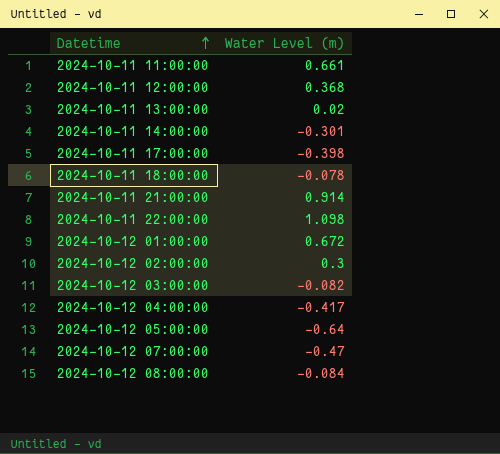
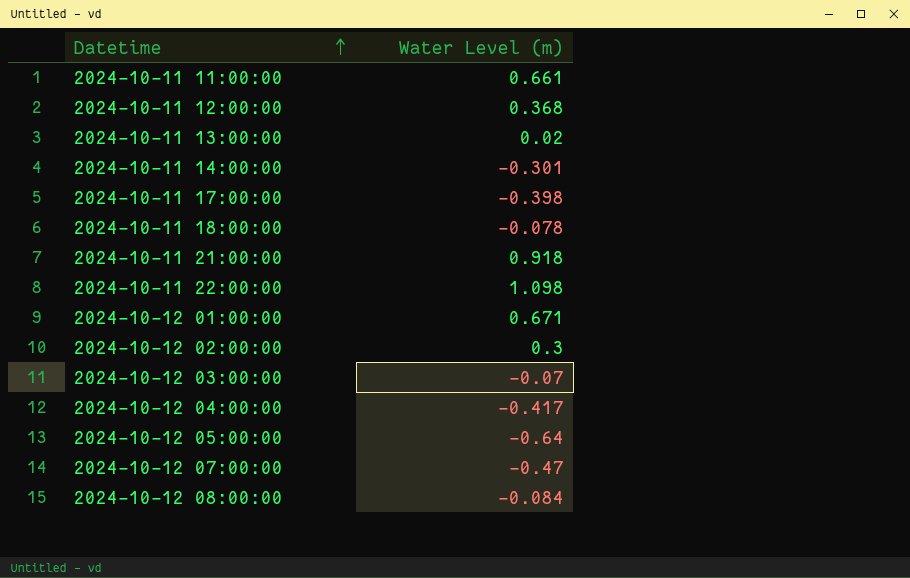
2024-10-11 21:00:00 | Water Level (m): 0.914 -> 0.918
2024-10-12 01:00:00 | Water Level (m): 0.672 -> 0.671
2024-10-12 03:00:00 | Water Level (m): -0.082 -> -0.07

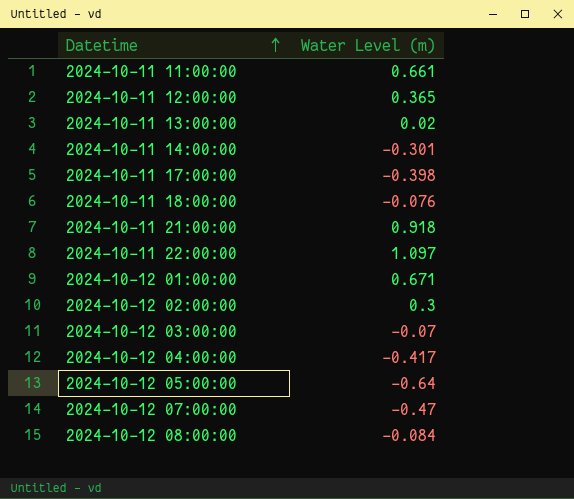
2024-10-11 12:00:00 | Water Level (m): 0.368 -> 0.365
2024-10-11 18:00:00 | Water Level (m): -0.078 -> -0.076
2024-10-11 22:00:00 | Water Level (m): 1.098 -> 1.097

